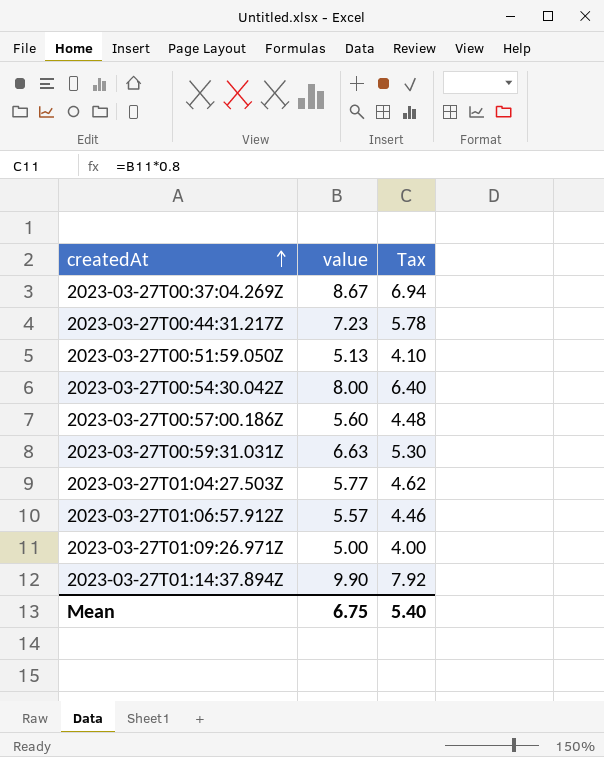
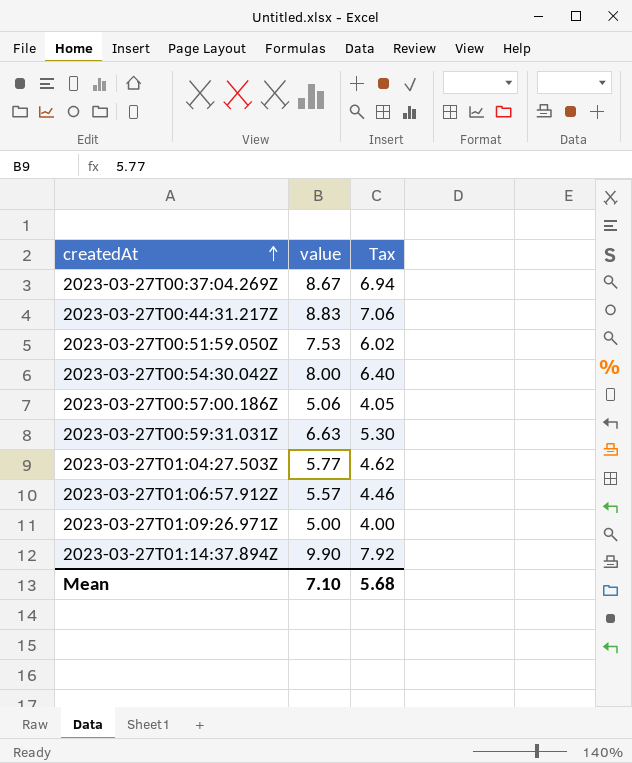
2023-03-27T00:44:31.217Z | value: 7.23 -> 8.83
2023-03-27T00:44:31.217Z | Tax: 5.78 -> 7.06
2023-03-27T00:51:59.050Z | value: 5.13 -> 7.53
2023-03-27T00:51:59.050Z | Tax: 4.10 -> 6.02
2023-03-27T00:57:00.186Z | value: 5.60 -> 5.06
2023-03-27T00:57:00.186Z | Tax: 4.48 -> 4.05
Mean | value: 6.75 -> 7.10
Mean | Tax: 5.40 -> 5.68

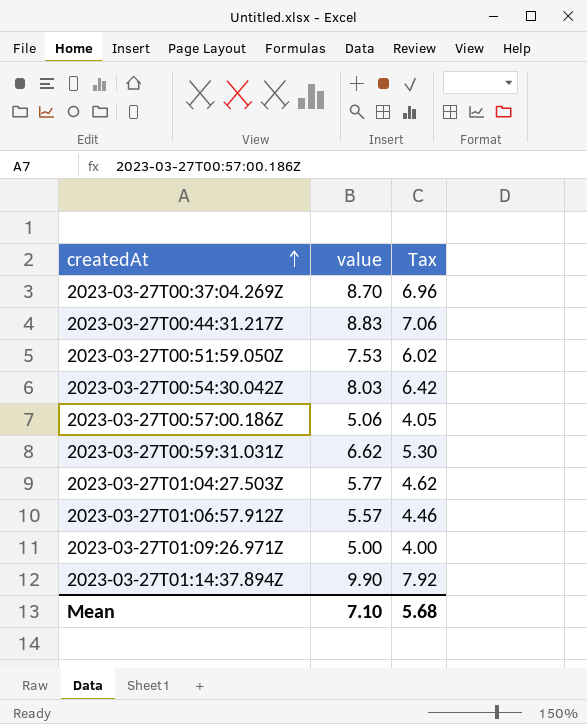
2023-03-27T00:37:04.269Z | value: 8.67 -> 8.70
2023-03-27T00:37:04.269Z | Tax: 6.94 -> 6.96
2023-03-27T00:54:30.042Z | value: 8.00 -> 8.03
2023-03-27T00:54:30.042Z | Tax: 6.40 -> 6.42
2023-03-27T00:59:31.031Z | value: 6.63 -> 6.62

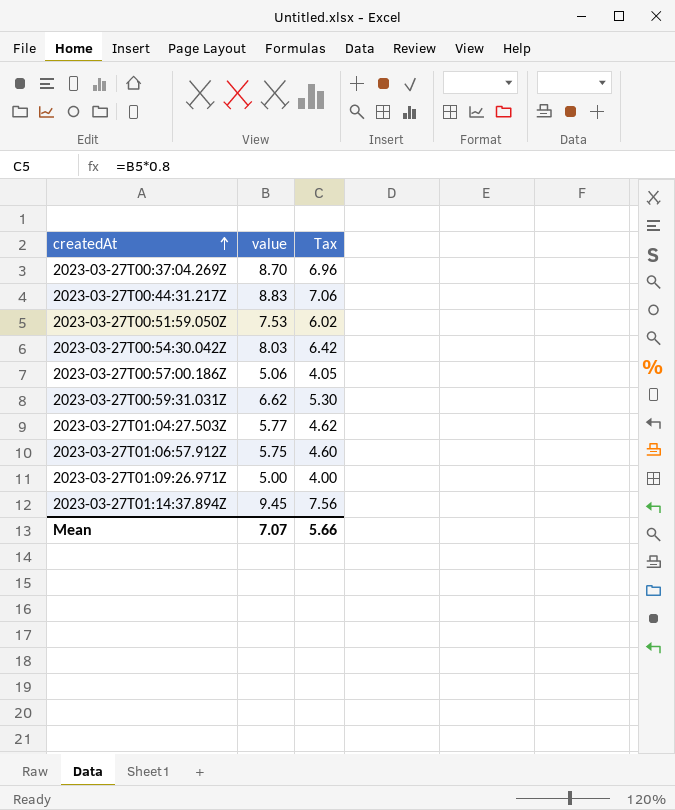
2023-03-27T01:06:57.912Z | value: 5.57 -> 5.75
2023-03-27T01:06:57.912Z | Tax: 4.46 -> 4.60
2023-03-27T01:14:37.894Z | value: 9.90 -> 9.45
2023-03-27T01:14:37.894Z | Tax: 7.92 -> 7.56
Mean | value: 7.10 -> 7.07
Mean | Tax: 5.68 -> 5.66

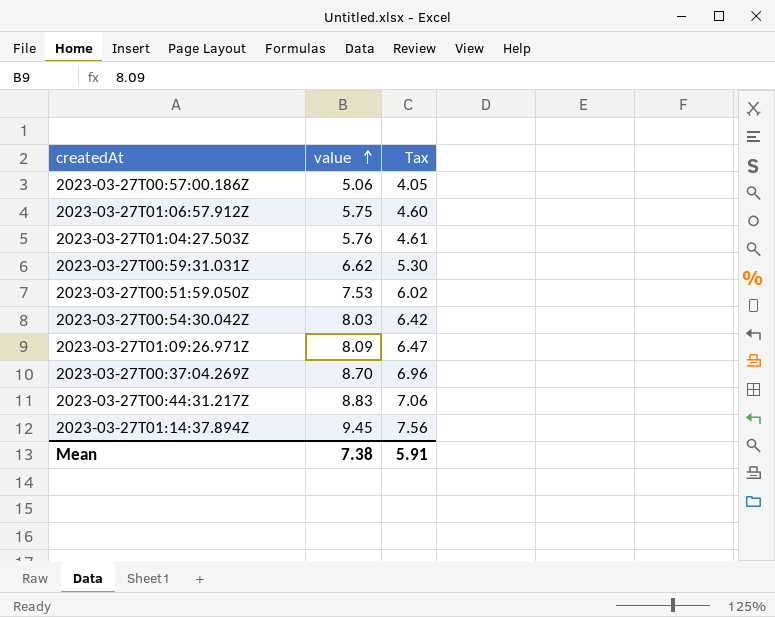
row order: createdAt ascending -> value ascending
2023-03-27T01:04:27.503Z | value: 5.77 -> 5.76
2023-03-27T01:04:27.503Z | Tax: 4.62 -> 4.61
2023-03-27T01:09:26.971Z | value: 5.00 -> 8.09
2023-03-27T01:09:26.971Z | Tax: 4.00 -> 6.47
Mean | value: 7.07 -> 7.38
Mean | Tax: 5.66 -> 5.91

